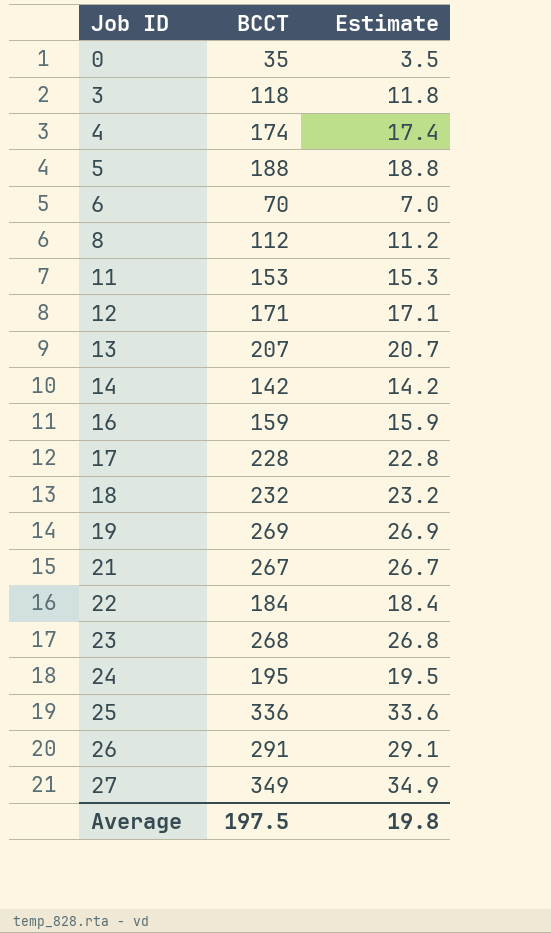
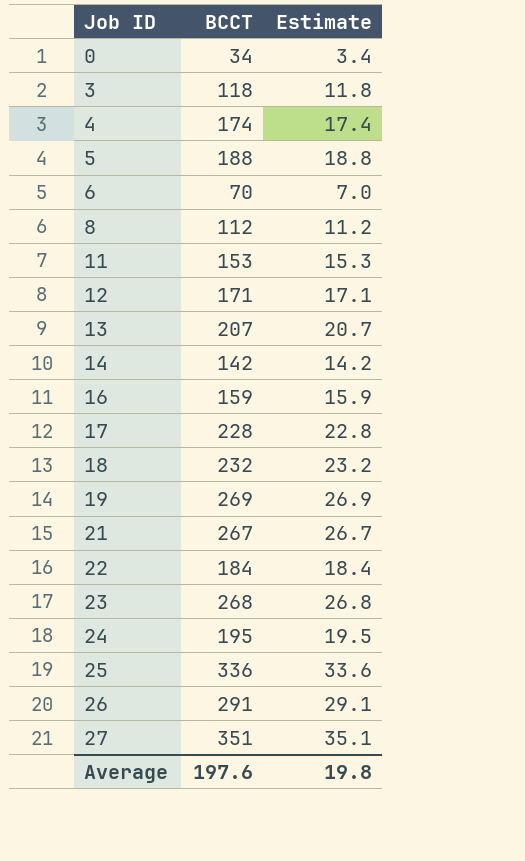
0 | BCCT: 35 -> 34
0 | Estimate: 3.5 -> 3.4
27 | BCCT: 349 -> 351
27 | Estimate: 34.9 -> 35.1
Average | BCCT: 197.5 -> 197.6

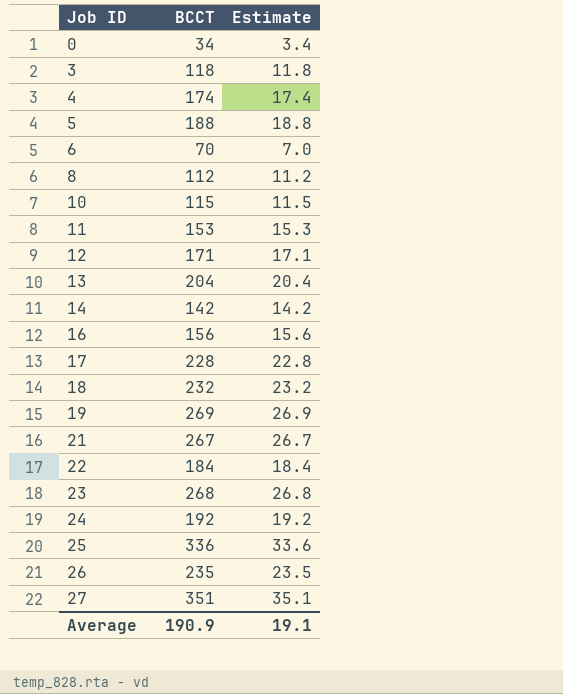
row 10: none -> 115 | 11.5
13 | BCCT: 207 -> 204
13 | Estimate: 20.7 -> 20.4
16 | BCCT: 159 -> 156
16 | Estimate: 15.9 -> 15.6
24 | BCCT: 195 -> 192
24 | Estimate: 19.5 -> 19.2
26 | BCCT: 291 -> 235
26 | Estimate: 29.1 -> 23.5
Average | BCCT: 197.6 -> 190.9
Average | Estimate: 19.8 -> 19.1

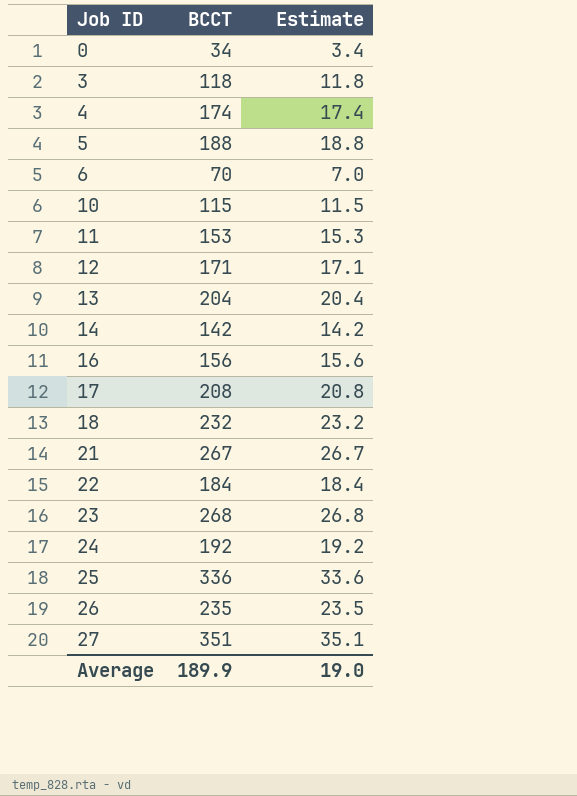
row 8: 112 | 11.2 -> none
row 19: 269 | 26.9 -> none
17 | BCCT: 228 -> 208
17 | Estimate: 22.8 -> 20.8
Average | BCCT: 190.9 -> 189.9
Average | Estimate: 19.1 -> 19.0

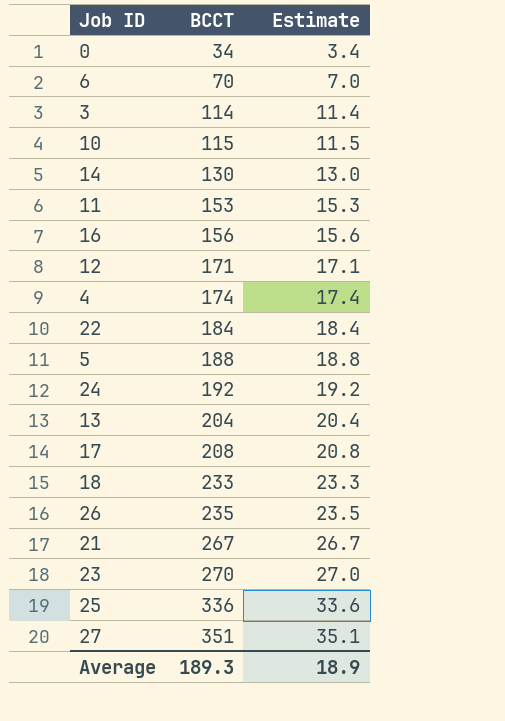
row order: Job ID ascending -> BCCT ascending
3 | BCCT: 118 -> 114
3 | Estimate: 11.8 -> 11.4
14 | BCCT: 142 -> 130
14 | Estimate: 14.2 -> 13.0
18 | BCCT: 232 -> 233
18 | Estimate: 23.2 -> 23.3
23 | BCCT: 268 -> 270
23 | Estimate: 26.8 -> 27.0
Average | BCCT: 189.9 -> 189.3
Average | Estimate: 19.0 -> 18.9

